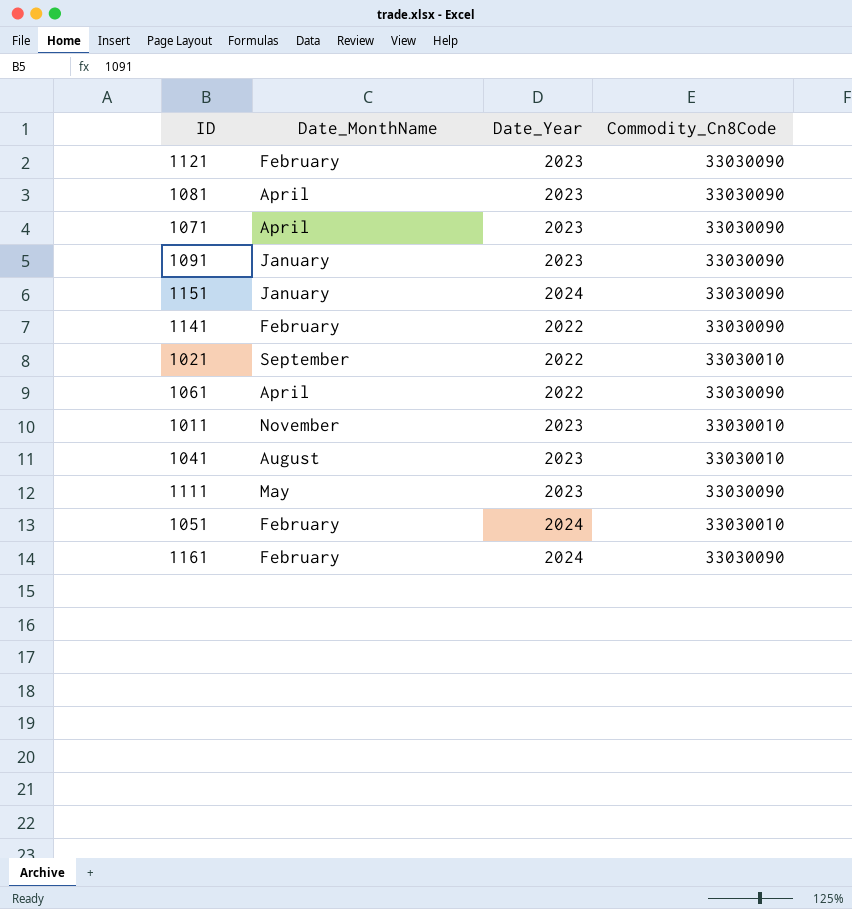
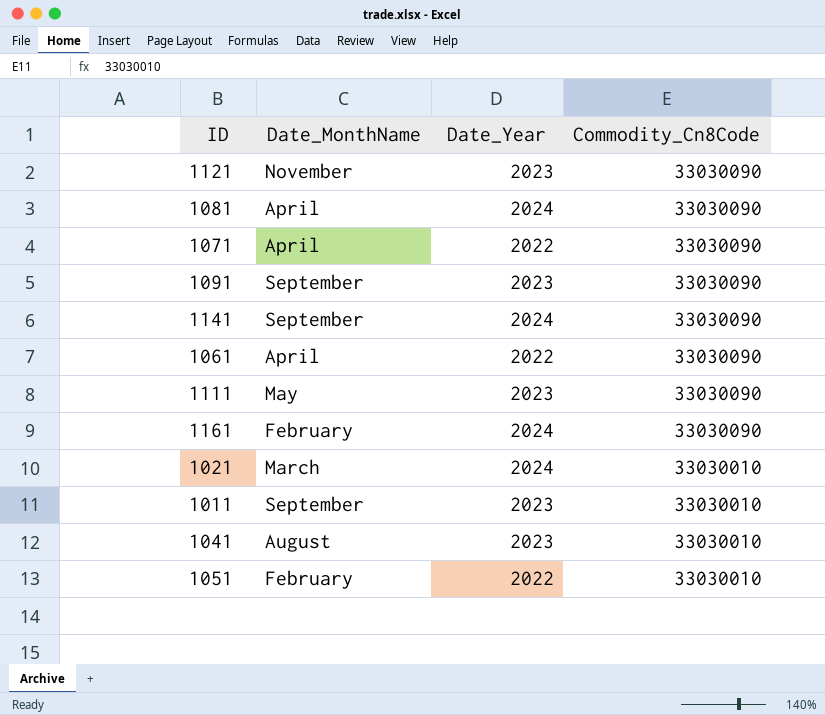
row order: none -> Commodity_Cn8Code descending
row 1151: January | 2024 | 33030090 -> none
1121 | Date_MonthName: February -> November
1081 | Date_Year: 2023 -> 2024
1071 | Date_Year: 2023 -> 2022
1091 | Date_MonthName: January -> September
1141 | Date_MonthName: February -> September
1141 | Date_Year: 2022 -> 2024
1021 | Date_MonthName: September -> March
1021 | Date_Year: 2022 -> 2024
1011 | Date_MonthName: November -> September
1051 | Date_Year: 2024 -> 2022

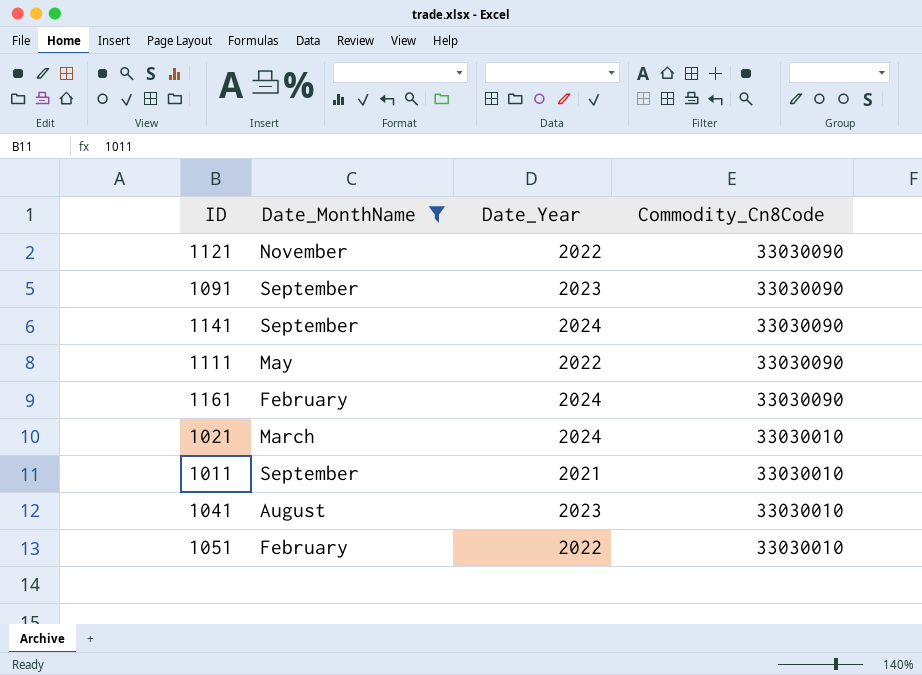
filter: none -> Date_MonthName != April
1121 | Date_Year: 2023 -> 2022
1111 | Date_Year: 2023 -> 2022
1011 | Date_Year: 2023 -> 2021

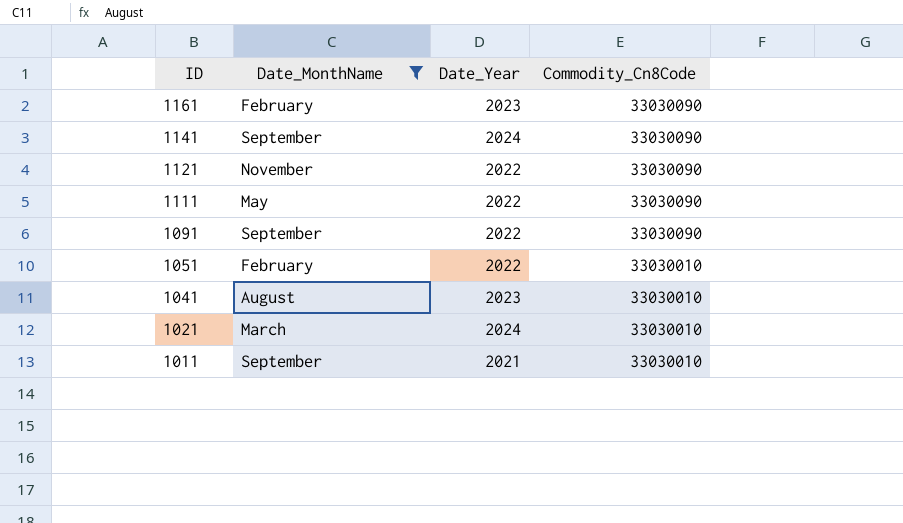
row order: Commodity_Cn8Code descending -> ID descending
1161 | Date_Year: 2024 -> 2023
1091 | Date_Year: 2023 -> 2022

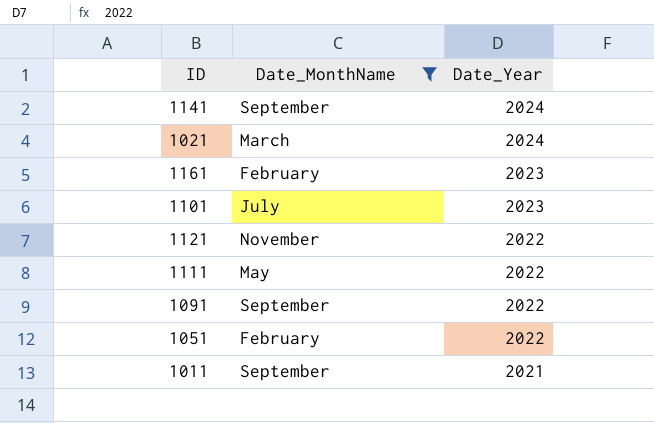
row order: ID descending -> Date_Year descending
column Commodity_Cn8Code | position: 4 -> none
row 1041: August | 2023 | 33030010 -> none
row 1101: none -> July | 2023

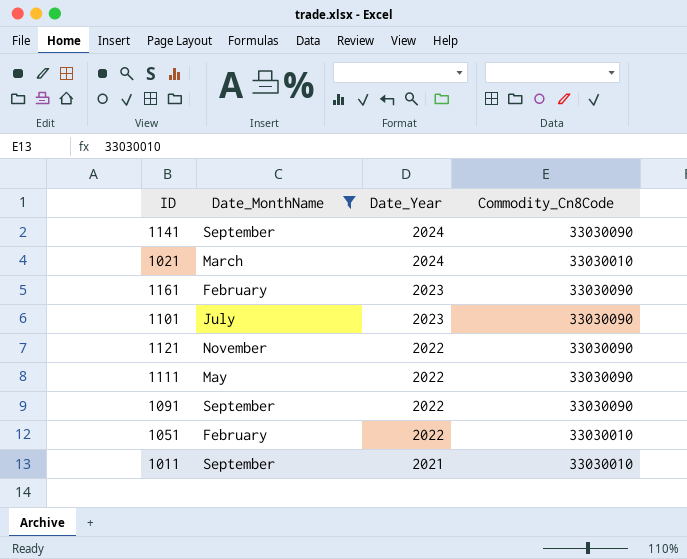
column Commodity_Cn8Code | position: none -> 4

